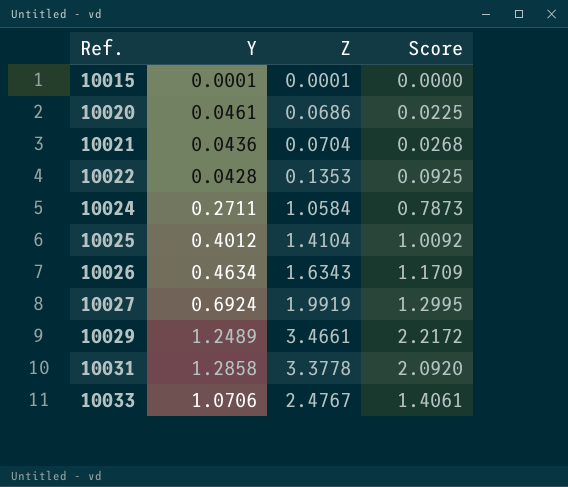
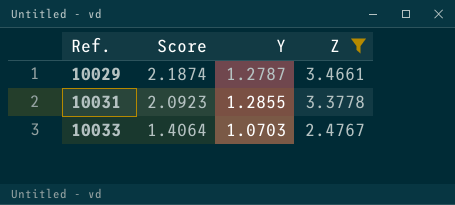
filter: none -> Z >= 2.4767
column Score | position: 4 -> 2
10029 | Score: 2.2172 -> 2.1874
10029 | Y: 1.2489 -> 1.2787
10031 | Score: 2.0920 -> 2.0923
10031 | Y: 1.2858 -> 1.2855
10033 | Score: 1.4061 -> 1.4064
10033 | Y: 1.0706 -> 1.0703

